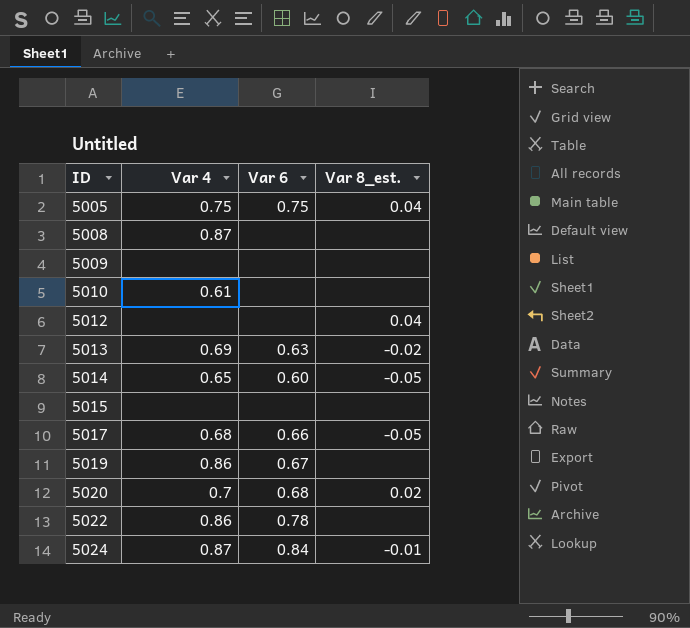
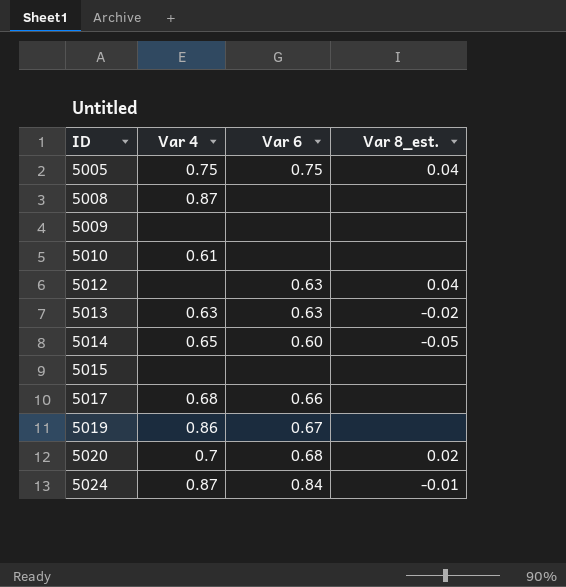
row 5022: 0.86 | 0.78 | none -> none
5012 | Var 6: none -> 0.63
5013 | Var 4: 0.69 -> 0.63
5017 | Var 8_est.: -0.05 -> none

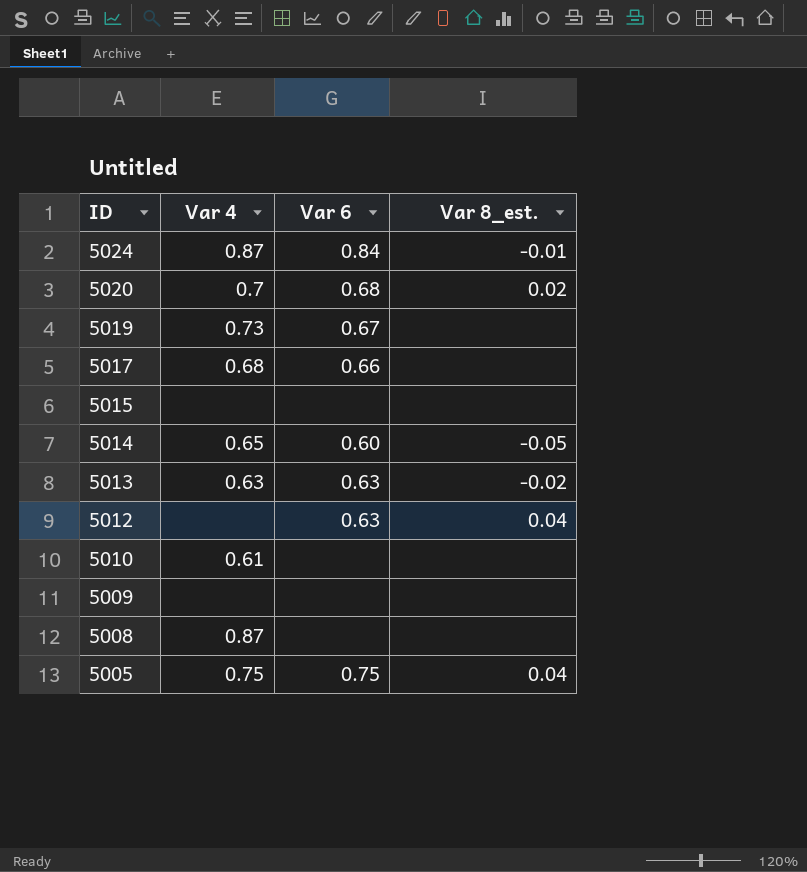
row order: ID ascending -> ID descending
5019 | Var 4: 0.86 -> 0.73

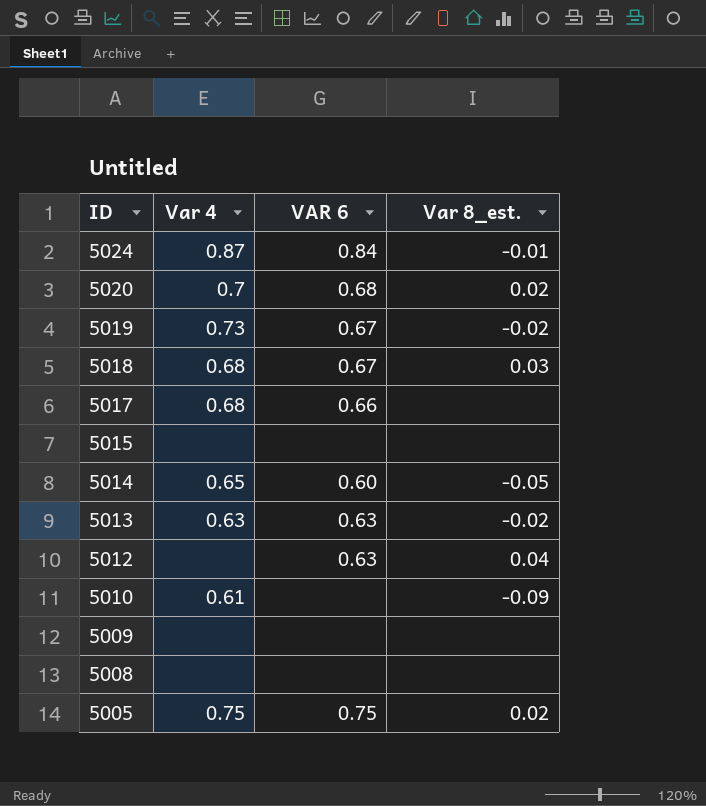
column name: Var 6 -> VAR 6
5019 | Var 8_est.: none -> -0.02
row 5018: none -> 0.68 | 0.67 | 0.03
5010 | Var 8_est.: none -> -0.09
5008 | Var 4: 0.87 -> none
5005 | Var 8_est.: 0.04 -> 0.02

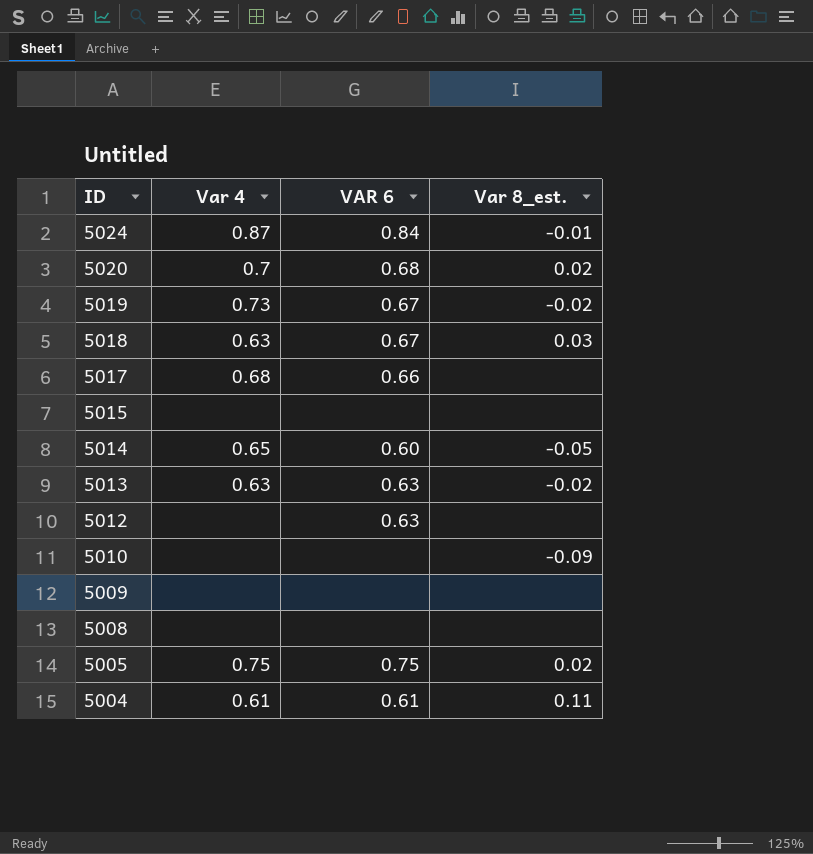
5018 | Var 4: 0.68 -> 0.63
5012 | Var 8_est.: 0.04 -> none
5010 | Var 4: 0.61 -> none
row 5004: none -> 0.61 | 0.61 | 0.11

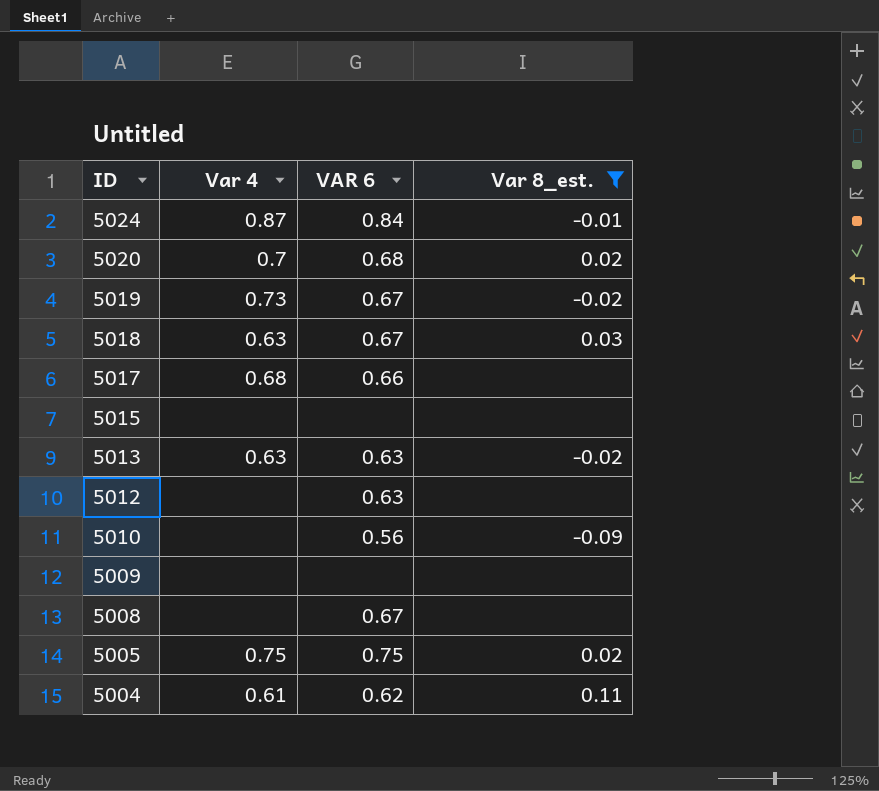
filter: none -> Var 8_est. != -0.05
5010 | VAR 6: none -> 0.56
5008 | VAR 6: none -> 0.67
5004 | VAR 6: 0.61 -> 0.62

